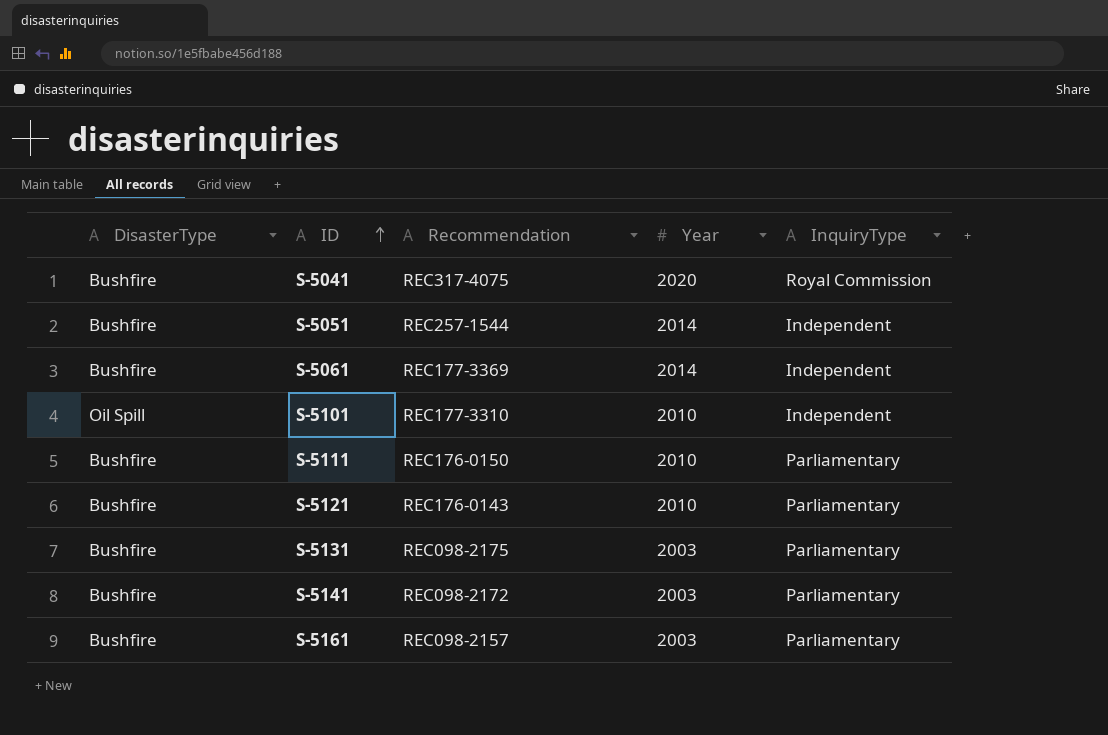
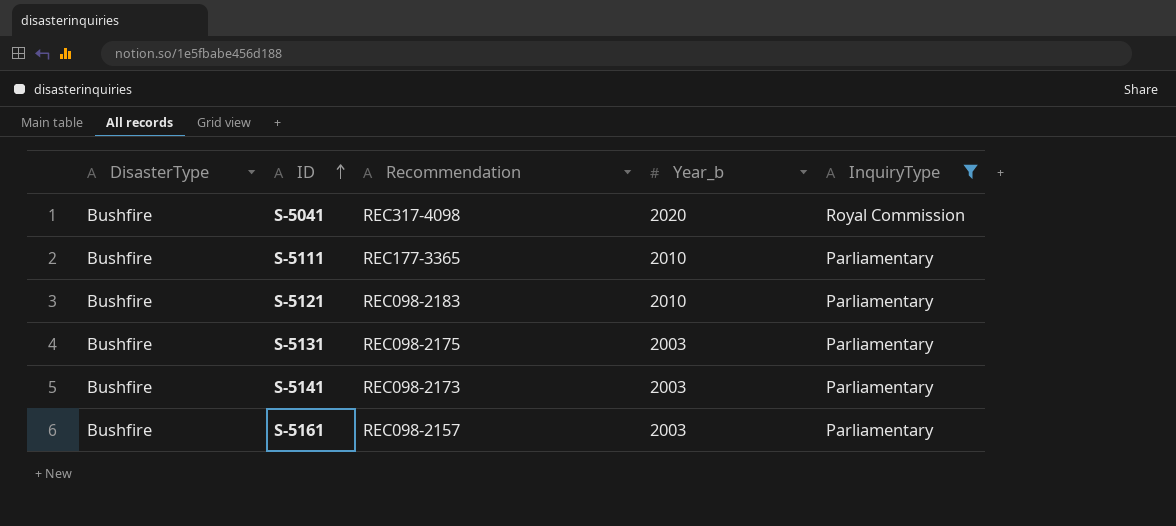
filter: none -> InquiryType != Independent
column name: Year -> Year_b
S-5041 | Recommendation: REC317-4075 -> REC317-4098
S-5111 | Recommendation: REC176-0150 -> REC177-3365
S-5121 | Recommendation: REC176-0143 -> REC098-2183
S-5141 | Recommendation: REC098-2172 -> REC098-2173

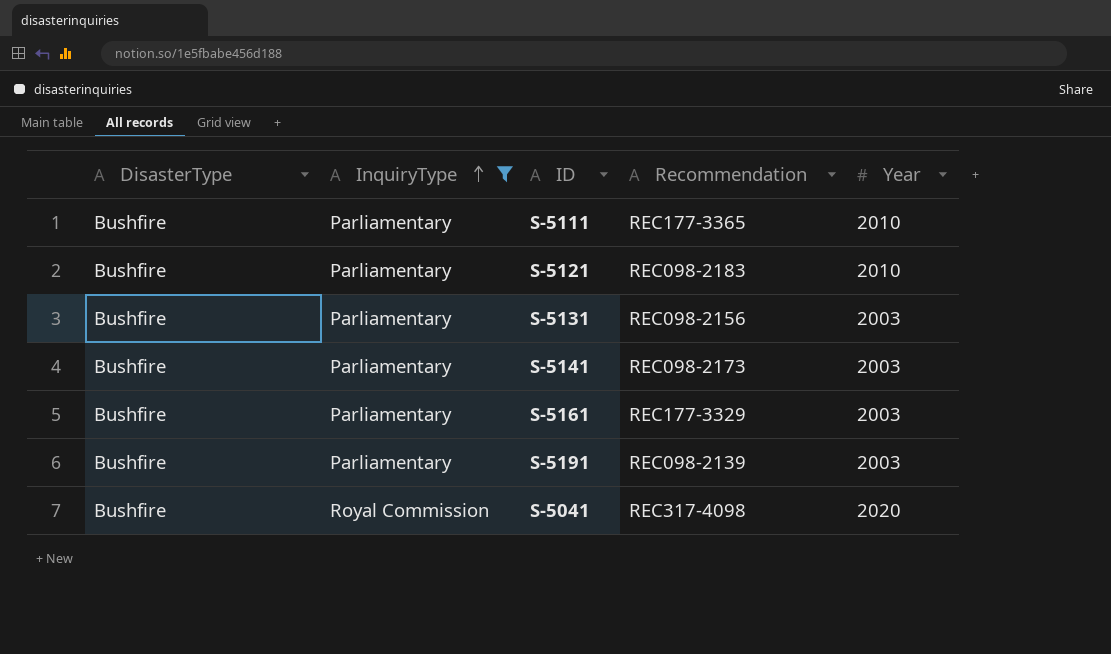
row order: ID ascending -> InquiryType ascending
column InquiryType | position: 5 -> 2
column name: Year_b -> Year
S-5131 | Recommendation: REC098-2175 -> REC098-2156
S-5161 | Recommendation: REC098-2157 -> REC177-3329
row S-5191: none -> Bushfire | Parliamentary | REC098-2139 | 2003

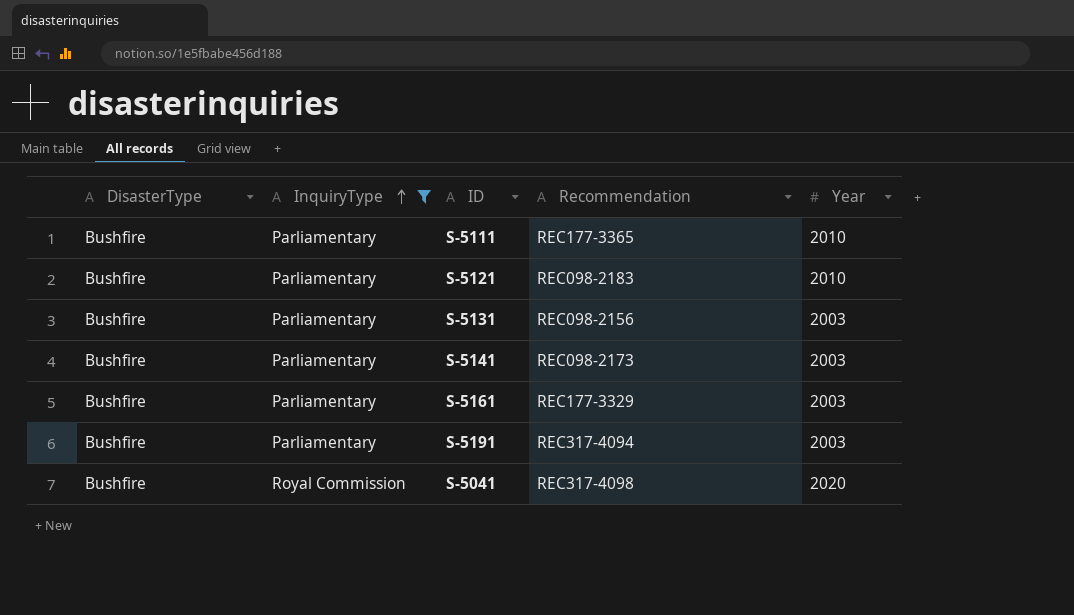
S-5191 | Recommendation: REC098-2139 -> REC317-4094

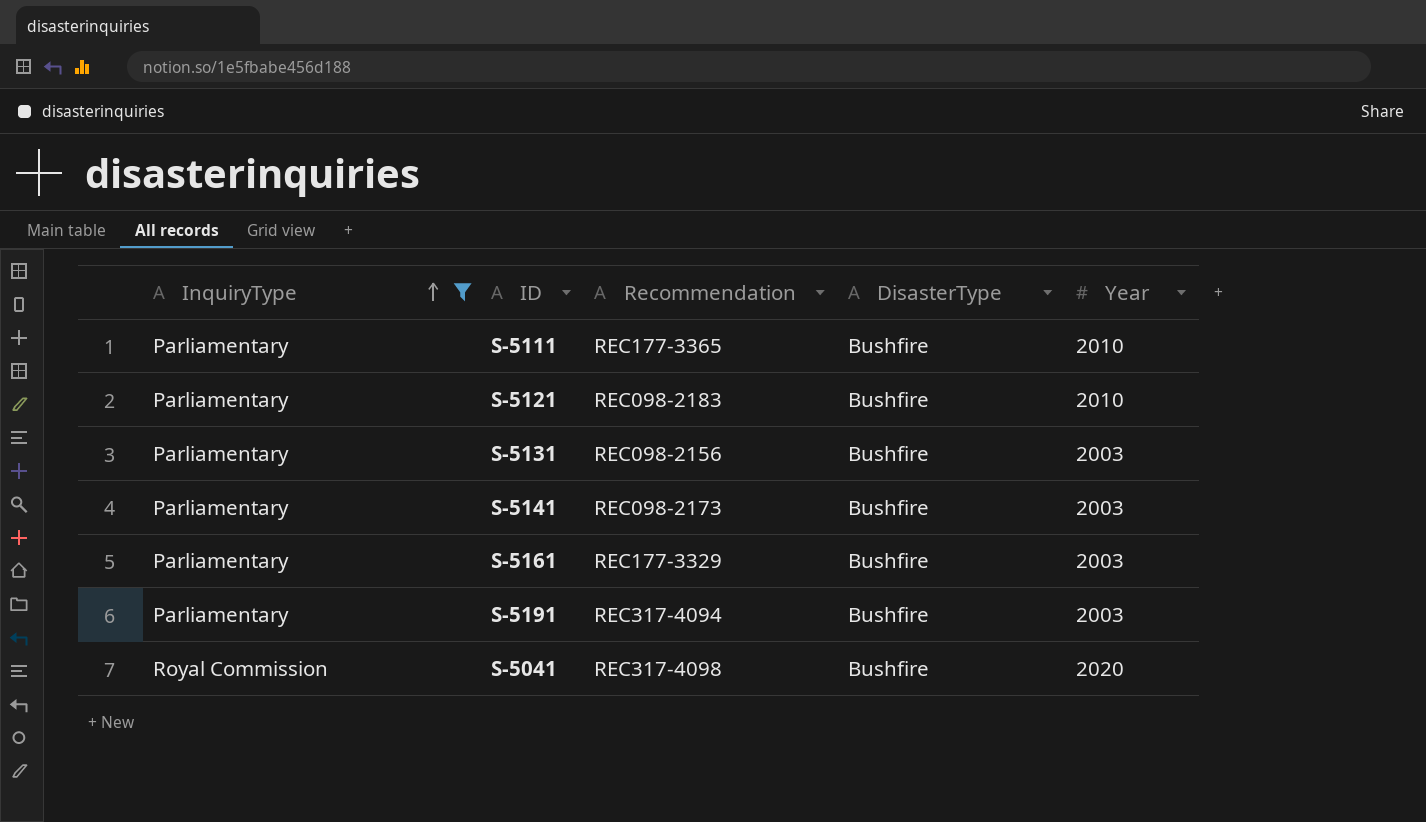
column DisasterType | position: 1 -> 4

